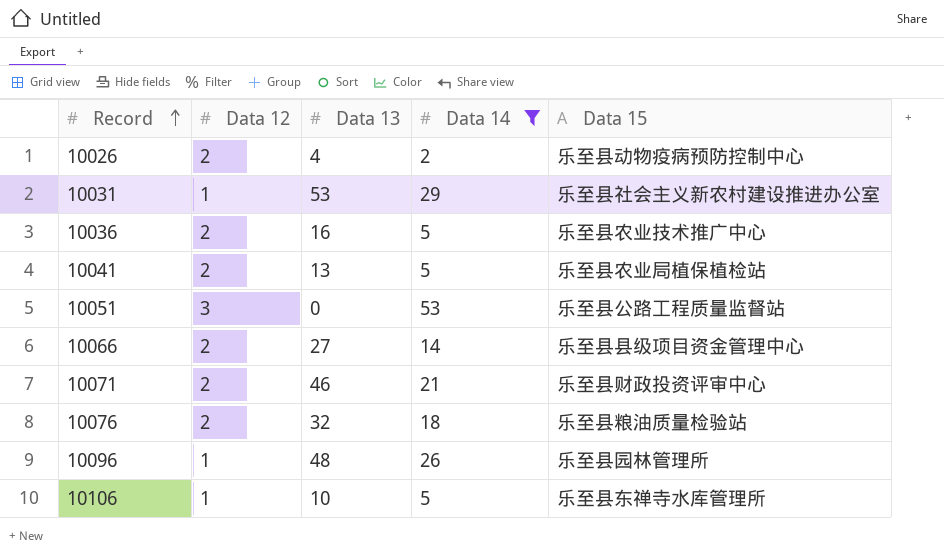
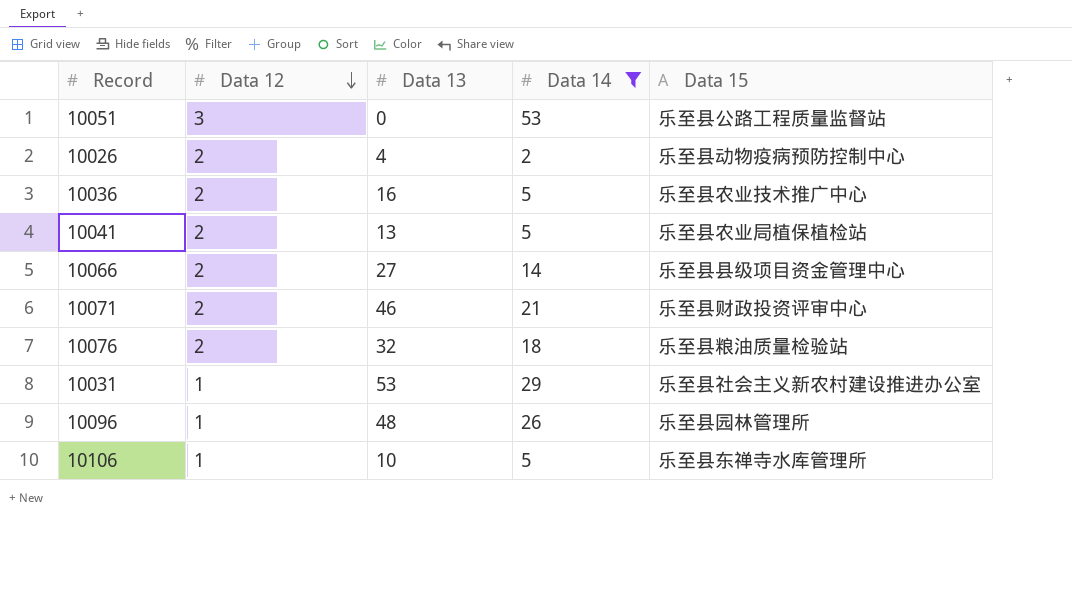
row order: Record ascending -> Data 12 descending

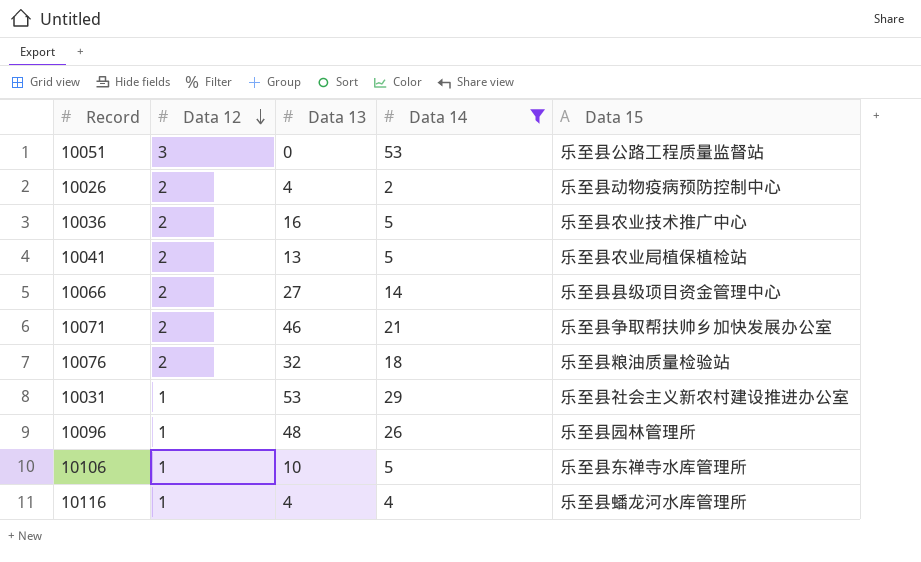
10071 | Data 15: 乐至县财政投资评审中心 -> 乐至县争取帮扶帅乡加快发展办公室
row 10116: none -> 1 | 4 | 4 | 乐至县蟠龙河水库管理所

